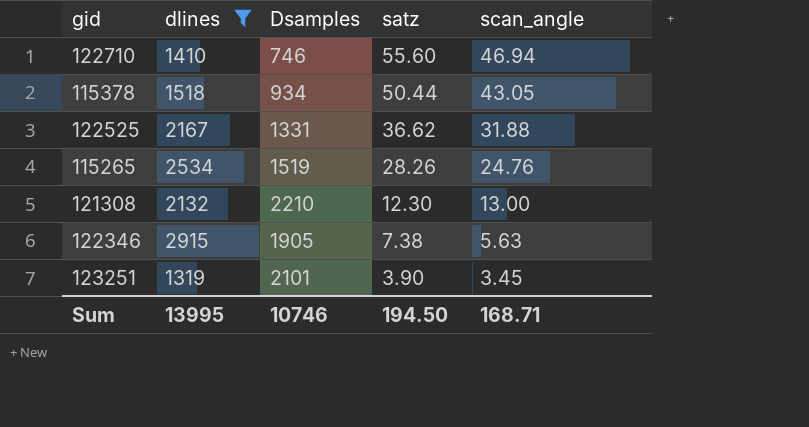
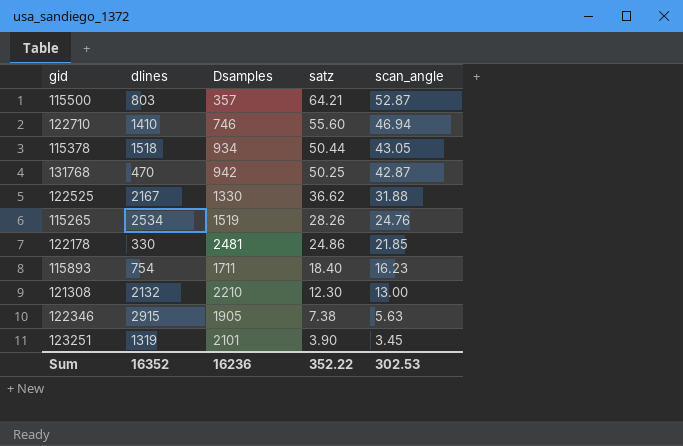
filter: dlines >= 1319 -> none
122525 | Dsamples: 1331 -> 1330
Sum | dlines: 13995 -> 16352
Sum | Dsamples: 10746 -> 16236
Sum | satz: 194.50 -> 352.22
Sum | scan_angle: 168.71 -> 302.53

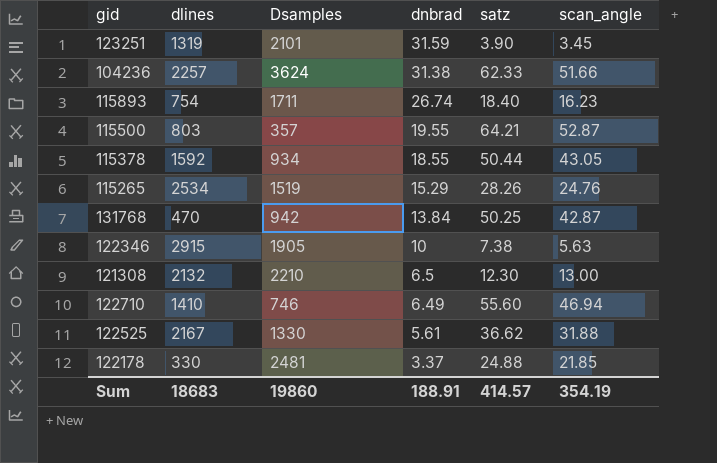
row order: satz descending -> dnbrad descending
column dnbrad | position: none -> 4
row 104236: none -> 2257 | 3624 | 31.38 | 62.33 | 51.66
115378 | dlines: 1518 -> 1592
122178 | satz: 24.86 -> 24.88
Sum | dlines: 16352 -> 18683
Sum | Dsamples: 16236 -> 19860
Sum | satz: 352.22 -> 414.57
Sum | scan_angle: 302.53 -> 354.19

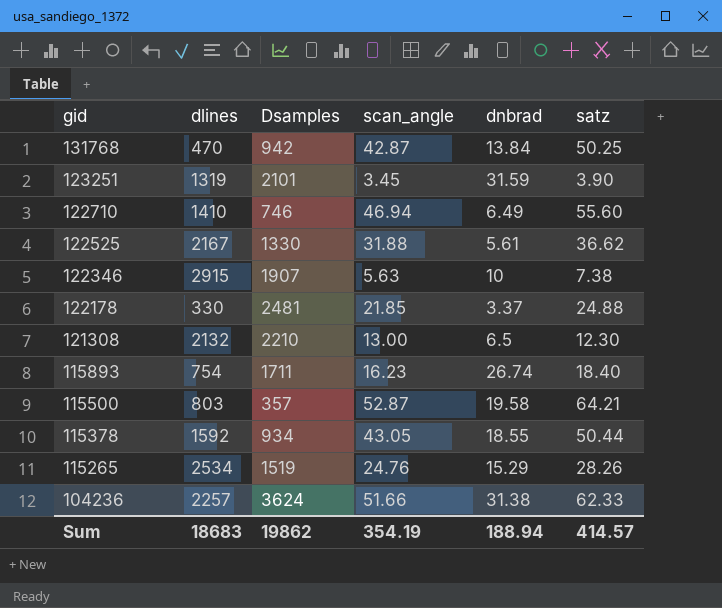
row order: dnbrad descending -> gid descending
column scan_angle | position: 6 -> 4
122346 | Dsamples: 1905 -> 1907
115500 | dnbrad: 19.55 -> 19.58
Sum | Dsamples: 19860 -> 19862
Sum | dnbrad: 188.91 -> 188.94

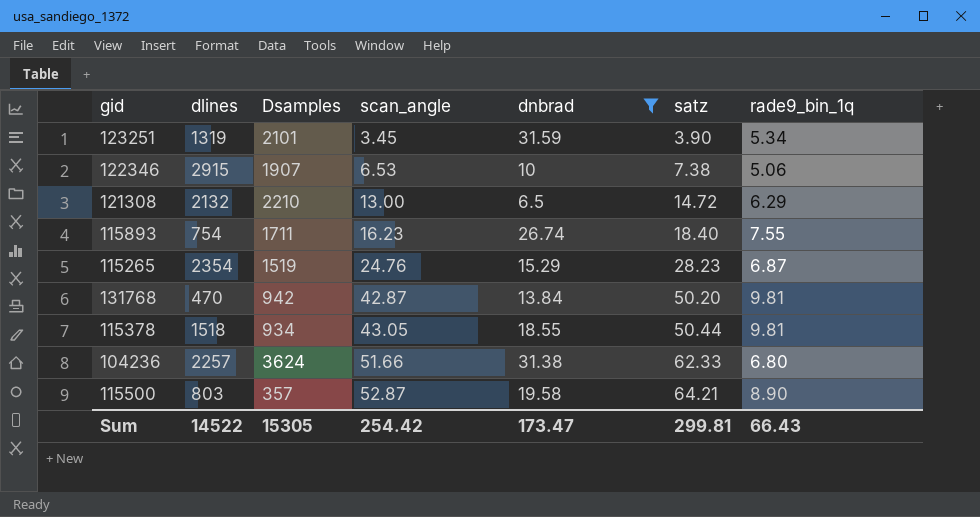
filter: none -> dnbrad >= 6.5
row order: gid descending -> scan_angle ascending
column rade9_bin_1q | position: none -> 7
122346 | scan_angle: 5.63 -> 6.53
121308 | satz: 12.30 -> 14.72
115265 | dlines: 2534 -> 2354
115265 | satz: 28.26 -> 28.23
131768 | satz: 50.25 -> 50.20
115378 | dlines: 1592 -> 1518
Sum | dlines: 18683 -> 14522
Sum | Dsamples: 19862 -> 15305
Sum | scan_angle: 354.19 -> 254.42
Sum | dnbrad: 188.94 -> 173.47
Sum | satz: 414.57 -> 299.81

